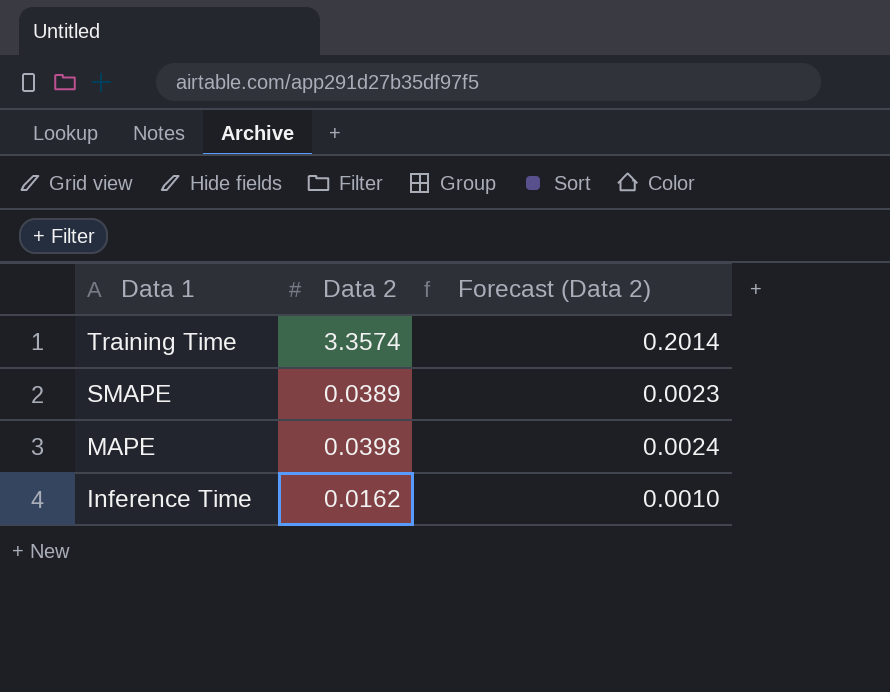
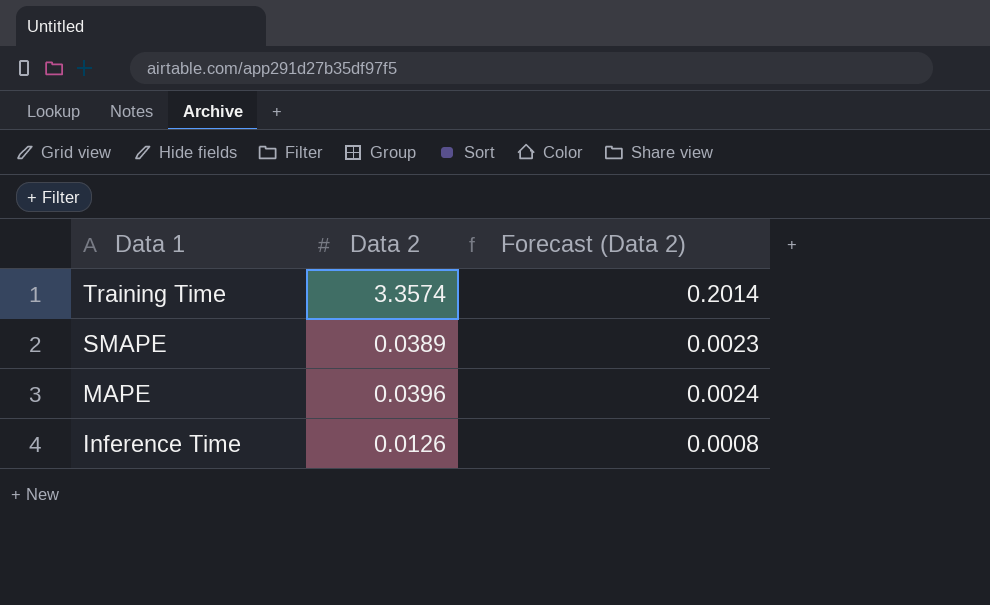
MAPE | Data 2: 0.0398 -> 0.0396
Inference Time | Data 2: 0.0162 -> 0.0126
Inference Time | Forecast (Data 2): 0.0010 -> 0.0008

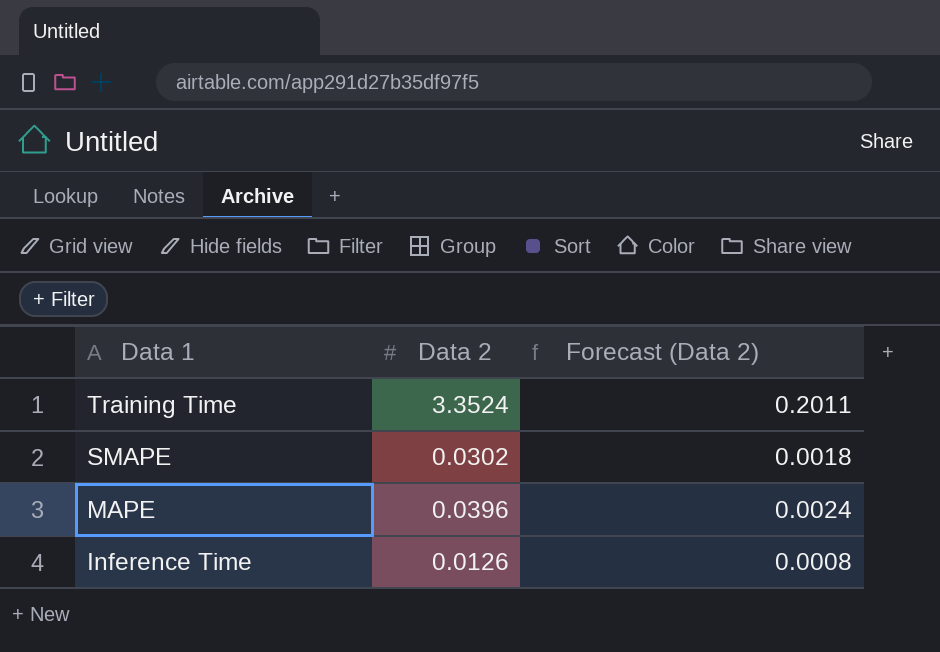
Training Time | Data 2: 3.3574 -> 3.3524
Training Time | Forecast (Data 2): 0.2014 -> 0.2011
SMAPE | Data 2: 0.0389 -> 0.0302
SMAPE | Forecast (Data 2): 0.0023 -> 0.0018

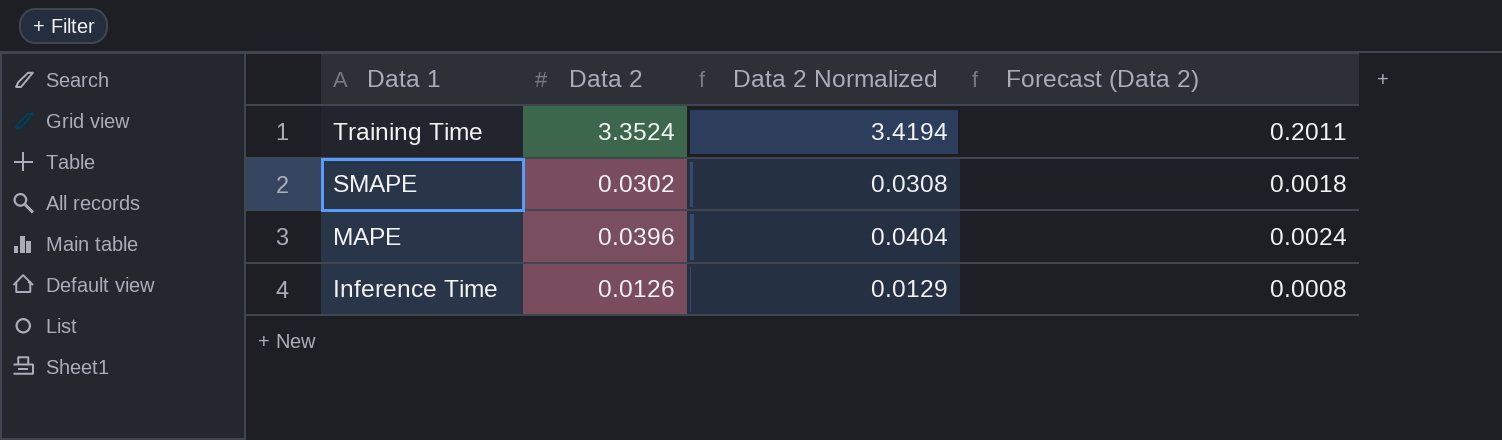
column Data 2 Normalized | formula: none -> [Data 2] * 1.02

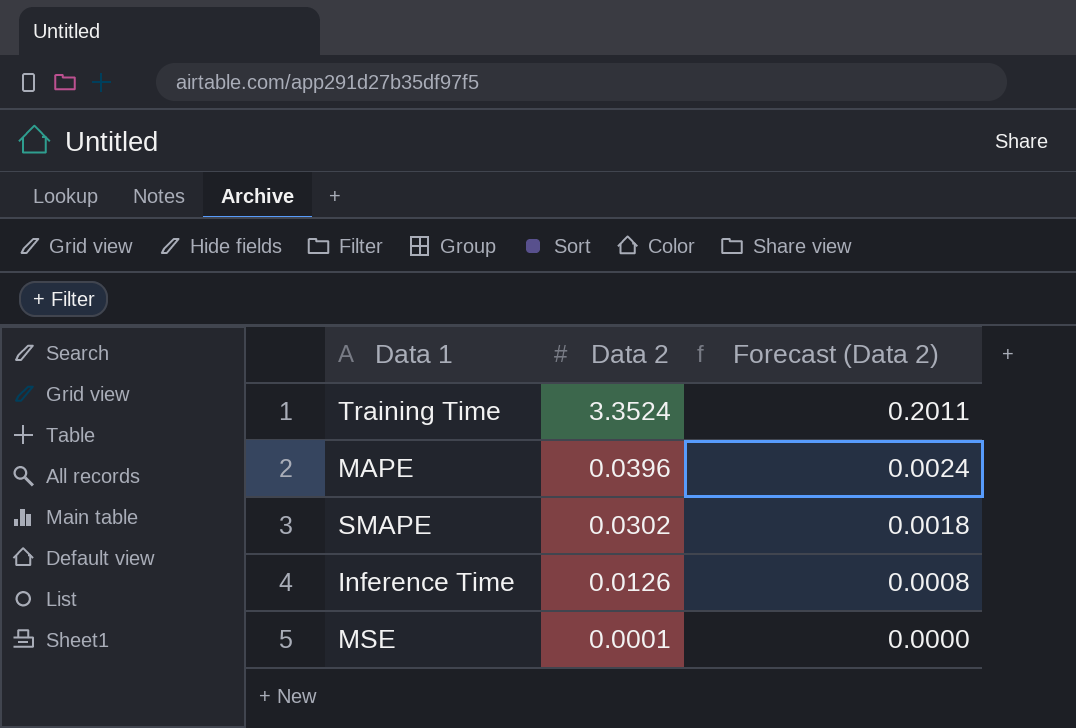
row order: Data 1 descending -> Data 2 descending
column Data 2 Normalized | formula: [Data 2] * 1.02 -> none
row MSE: none -> 0.0001 | 0.0000

